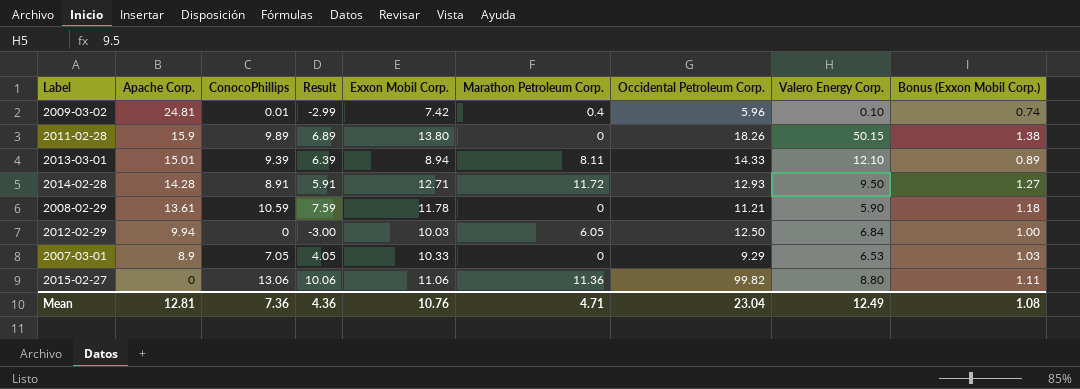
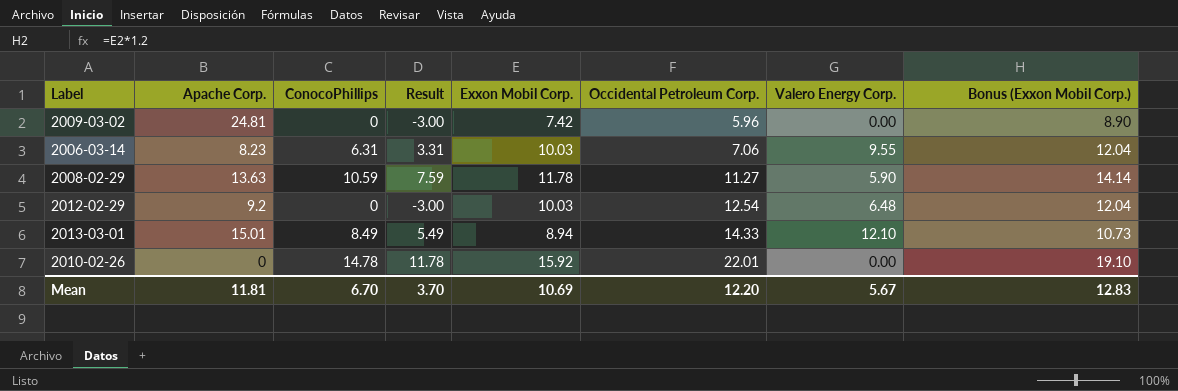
row order: Apache Corp. descending -> Occidental Petroleum Corp. ascending
column Marathon Petroleum Corp. | position: 6 -> none
column Bonus (Exxon Mobil Corp.) | formula: [Exxon Mobil Corp.] * 0.1 -> [Exxon Mobil Corp.] * 1.2
row 2011-02-28: 15.9 | 9.89 | 6.89 | 13.80 | 0 | 18.26 | 50.15 | 1.38 -> none
row 2014-02-28: 14.28 | 8.91 | 5.91 | 12.71 | 11.72 | 12.93 | 9.50 | 1.27 -> none
row 2007-03-01: 8.9 | 7.05 | 4.05 | 10.33 | 0 | 9.29 | 6.53 | 1.03 -> none
row 2015-02-27: 0 | 13.06 | 10.06 | 11.06 | 11.36 | 99.82 | 8.80 | 1.11 -> none
2009-03-02 | ConocoPhillips: 0.01 -> 0
2009-03-02 | Result: -2.99 -> -3.00
2009-03-02 | Valero Energy Corp.: 0.10 -> 0.00
row 2006-03-14: none -> 8.23 | 6.31 | 3.31 | 10.03 | 7.06 | 9.55 | 12.04
2008-02-29 | Apache Corp.: 13.61 -> 13.63
2008-02-29 | Occidental Petroleum Corp.: 11.21 -> 11.27
2012-02-29 | Apache Corp.: 9.94 -> 9.2
2012-02-29 | Occidental Petroleum Corp.: 12.50 -> 12.54
2012-02-29 | Valero Energy Corp.: 6.84 -> 6.48
2013-03-01 | ConocoPhillips: 9.39 -> 8.49
2013-03-01 | Result: 6.39 -> 5.49
row 2010-02-26: none -> 0 | 14.78 | 11.78 | 15.92 | 22.01 | 0.00 | 19.10
Mean | Apache Corp.: 12.81 -> 11.81
Mean | ConocoPhillips: 7.36 -> 6.70
Mean | Result: 4.36 -> 3.70
Mean | Exxon Mobil Corp.: 10.76 -> 10.69
Mean | Occidental Petroleum Corp.: 23.04 -> 12.20
Mean | Valero Energy Corp.: 12.49 -> 5.67
Mean | Bonus (Exxon Mobil Corp.): 1.08 -> 12.83

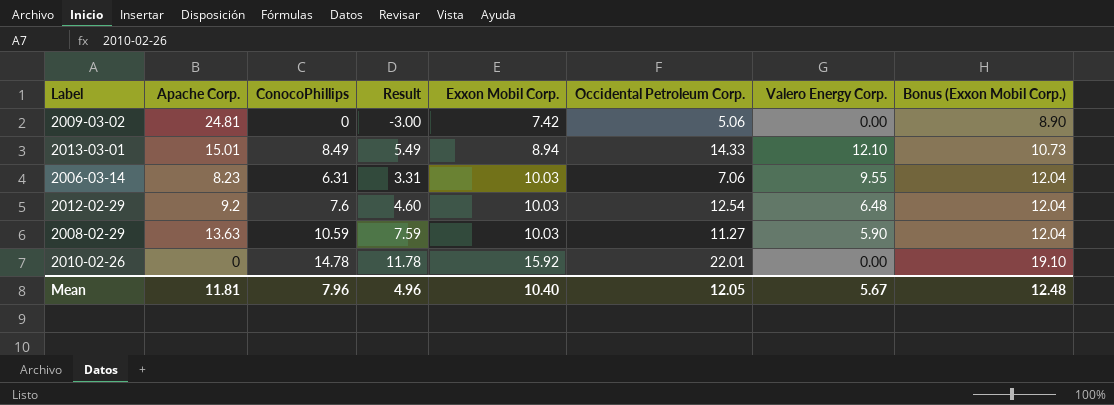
row order: Occidental Petroleum Corp. ascending -> Exxon Mobil Corp. ascending
2009-03-02 | Occidental Petroleum Corp.: 5.96 -> 5.06
2012-02-29 | ConocoPhillips: 0 -> 7.6
2012-02-29 | Result: -3.00 -> 4.60
2008-02-29 | Exxon Mobil Corp.: 11.78 -> 10.03
2008-02-29 | Bonus (Exxon Mobil Corp.): 14.14 -> 12.04
Mean | ConocoPhillips: 6.70 -> 7.96
Mean | Result: 3.70 -> 4.96
Mean | Exxon Mobil Corp.: 10.69 -> 10.40
Mean | Occidental Petroleum Corp.: 12.20 -> 12.05
Mean | Bonus (Exxon Mobil Corp.): 12.83 -> 12.48

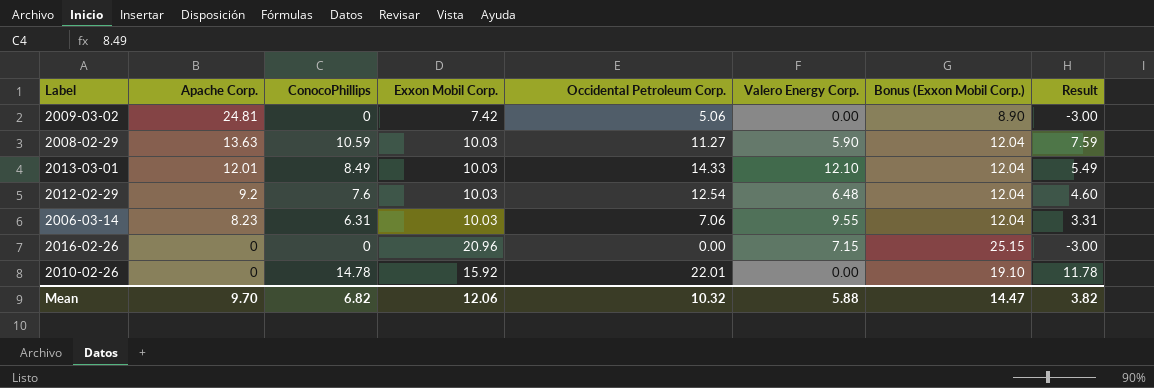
row order: Exxon Mobil Corp. ascending -> Apache Corp. descending
column Result | position: 4 -> 8
2013-03-01 | Apache Corp.: 15.01 -> 12.01
2013-03-01 | Exxon Mobil Corp.: 8.94 -> 10.03
2013-03-01 | Bonus (Exxon Mobil Corp.): 10.73 -> 12.04
row 2016-02-26: none -> 0 | 0 | 20.96 | 0.00 | 7.15 | 25.15 | -3.00
Mean | Apache Corp.: 11.81 -> 9.70
Mean | ConocoPhillips: 7.96 -> 6.82
Mean | Exxon Mobil Corp.: 10.40 -> 12.06
Mean | Occidental Petroleum Corp.: 12.05 -> 10.32
Mean | Valero Energy Corp.: 5.67 -> 5.88
Mean | Bonus (Exxon Mobil Corp.): 12.48 -> 14.47
Mean | Result: 4.96 -> 3.82

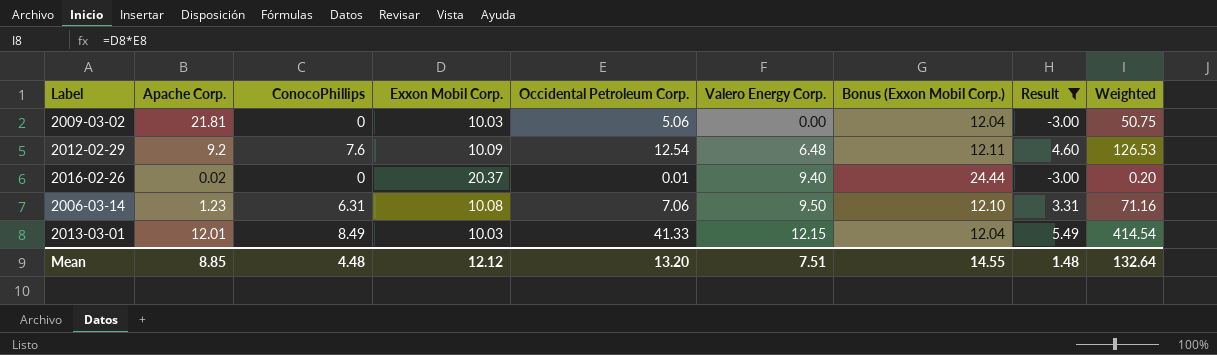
filter: none -> Result <= 5.49
row order: Apache Corp. descending -> Valero Energy Corp. ascending
column Weighted | formula: none -> [Exxon Mobil Corp.] * [Occidental Petroleum Corp.]
2009-03-02 | Apache Corp.: 24.81 -> 21.81
2009-03-02 | Exxon Mobil Corp.: 7.42 -> 10.03
2009-03-02 | Bonus (Exxon Mobil Corp.): 8.90 -> 12.04
2012-02-29 | Exxon Mobil Corp.: 10.03 -> 10.09
2012-02-29 | Bonus (Exxon Mobil Corp.): 12.04 -> 12.11
2016-02-26 | Apache Corp.: 0 -> 0.02
2016-02-26 | Exxon Mobil Corp.: 20.96 -> 20.37
2016-02-26 | Occidental Petroleum Corp.: 0.00 -> 0.01
2016-02-26 | Valero Energy Corp.: 7.15 -> 9.40
2016-02-26 | Bonus (Exxon Mobil Corp.): 25.15 -> 24.44
2006-03-14 | Apache Corp.: 8.23 -> 1.23
2006-03-14 | Exxon Mobil Corp.: 10.03 -> 10.08
2006-03-14 | Valero Energy Corp.: 9.55 -> 9.50
2006-03-14 | Bonus (Exxon Mobil Corp.): 12.04 -> 12.10
2013-03-01 | Occidental Petroleum Corp.: 14.33 -> 41.33
2013-03-01 | Valero Energy Corp.: 12.10 -> 12.15
Mean | Apache Corp.: 9.70 -> 8.85
Mean | ConocoPhillips: 6.82 -> 4.48
Mean | Exxon Mobil Corp.: 12.06 -> 12.12
Mean | Occidental Petroleum Corp.: 10.32 -> 13.20
Mean | Valero Energy Corp.: 5.88 -> 7.51
Mean | Bonus (Exxon Mobil Corp.): 14.47 -> 14.55
Mean | Result: 3.82 -> 1.48

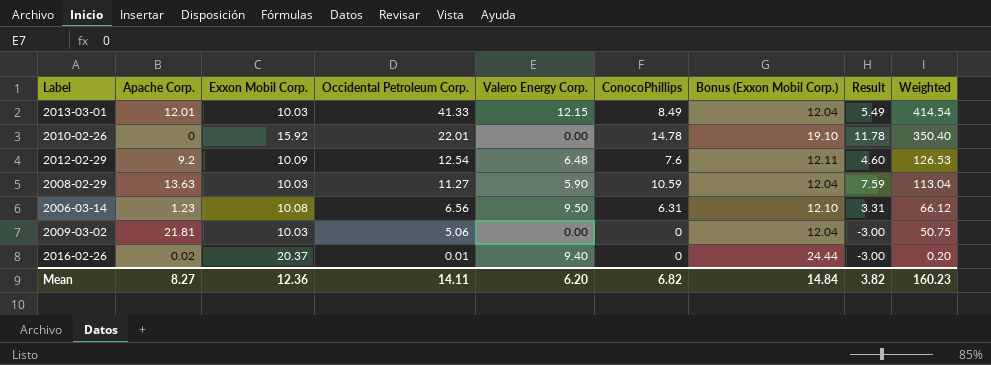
filter: Result <= 5.49 -> none
row order: Valero Energy Corp. ascending -> Occidental Petroleum Corp. descending
column ConocoPhillips | position: 3 -> 6
2006-03-14 | Occidental Petroleum Corp.: 7.06 -> 6.56
2006-03-14 | Weighted: 71.16 -> 66.12
Mean | Apache Corp.: 8.85 -> 8.27
Mean | Exxon Mobil Corp.: 12.12 -> 12.36
Mean | Occidental Petroleum Corp.: 13.20 -> 14.11
Mean | Valero Energy Corp.: 7.51 -> 6.20
Mean | ConocoPhillips: 4.48 -> 6.82
Mean | Bonus (Exxon Mobil Corp.): 14.55 -> 14.84
Mean | Result: 1.48 -> 3.82
Mean | Weighted: 132.64 -> 160.23

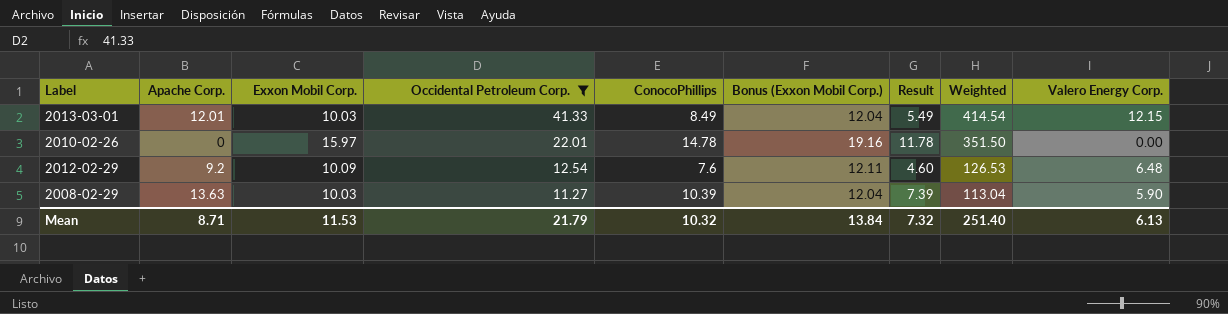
filter: none -> Occidental Petroleum Corp. >= 11.27
column Valero Energy Corp. | position: 5 -> 9
2010-02-26 | Exxon Mobil Corp.: 15.92 -> 15.97
2010-02-26 | Bonus (Exxon Mobil Corp.): 19.10 -> 19.16
2010-02-26 | Weighted: 350.40 -> 351.50
2008-02-29 | ConocoPhillips: 10.59 -> 10.39
2008-02-29 | Result: 7.59 -> 7.39
Mean | Apache Corp.: 8.27 -> 8.71
Mean | Exxon Mobil Corp.: 12.36 -> 11.53
Mean | Occidental Petroleum Corp.: 14.11 -> 21.79
Mean | ConocoPhillips: 6.82 -> 10.32
Mean | Bonus (Exxon Mobil Corp.): 14.84 -> 13.84
Mean | Result: 3.82 -> 7.32
Mean | Weighted: 160.23 -> 251.40
Mean | Valero Energy Corp.: 6.20 -> 6.13

